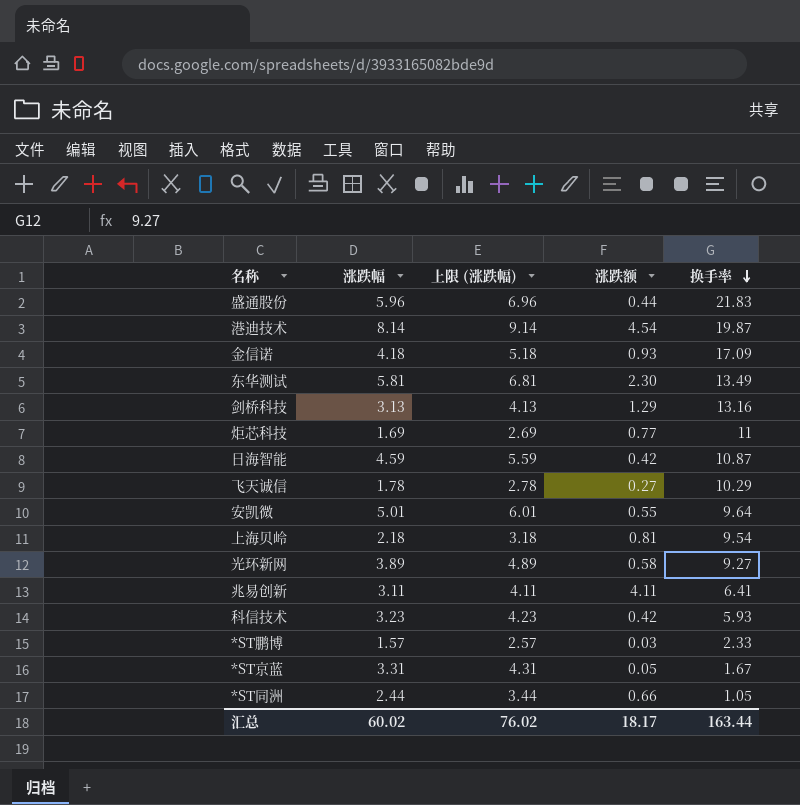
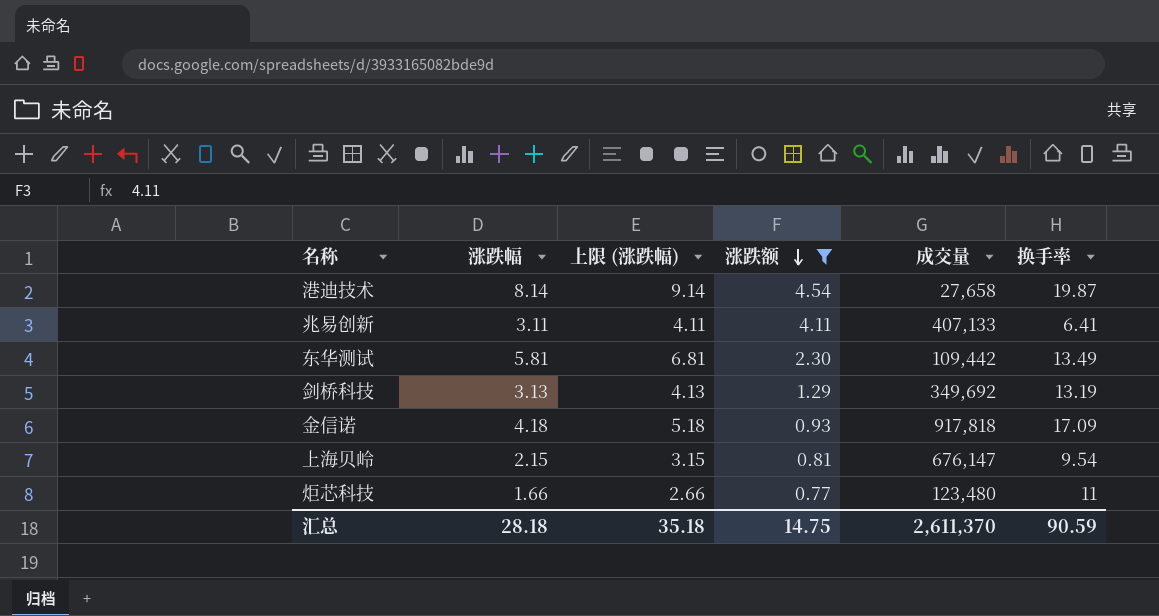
filter: none -> 涨跌额 >= 0.77
row order: 换手率 descending -> 涨跌额 descending
column 成交量 | position: none -> 5
剑桥科技 | 换手率: 13.16 -> 13.19
上海贝岭 | 涨跌幅: 2.18 -> 2.15
上海贝岭 | 上限 (涨跌幅): 3.18 -> 3.15
炬芯科技 | 涨跌幅: 1.69 -> 1.66
炬芯科技 | 上限 (涨跌幅): 2.69 -> 2.66
汇总 | 涨跌幅: 60.02 -> 28.18
汇总 | 上限 (涨跌幅): 76.02 -> 35.18
汇总 | 涨跌额: 18.17 -> 14.75
汇总 | 换手率: 163.44 -> 90.59

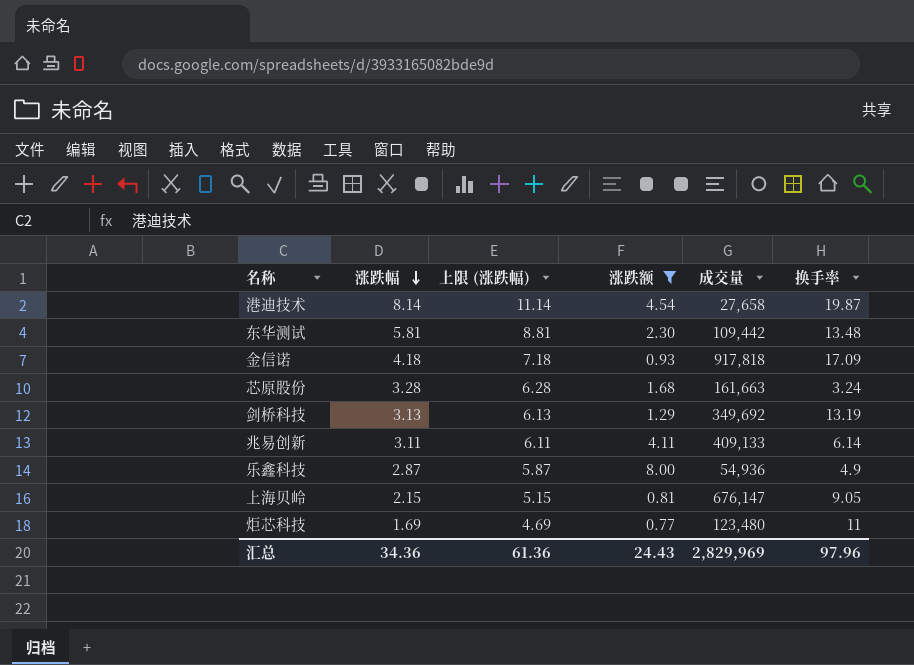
row order: 涨跌额 descending -> 涨跌幅 descending
column 上限 (涨跌幅) | formula: [涨跌幅] + 1 -> [涨跌幅] + 3
东华测试 | 换手率: 13.49 -> 13.48
row 芯原股份: none -> 3.28 | 6.28 | 1.68 | 161,663 | 3.24
兆易创新 | 成交量: 407,133 -> 409,133
兆易创新 | 换手率: 6.41 -> 6.14
row 乐鑫科技: none -> 2.87 | 5.87 | 8.00 | 54,936 | 4.9
上海贝岭 | 换手率: 9.54 -> 9.05
炬芯科技 | 涨跌幅: 1.66 -> 1.69
汇总 | 涨跌幅: 28.18 -> 34.36
汇总 | 上限 (涨跌幅): 35.18 -> 61.36
汇总 | 涨跌额: 14.75 -> 24.43
汇总 | 成交量: 2,611,370 -> 2,829,969
汇总 | 换手率: 90.59 -> 97.96

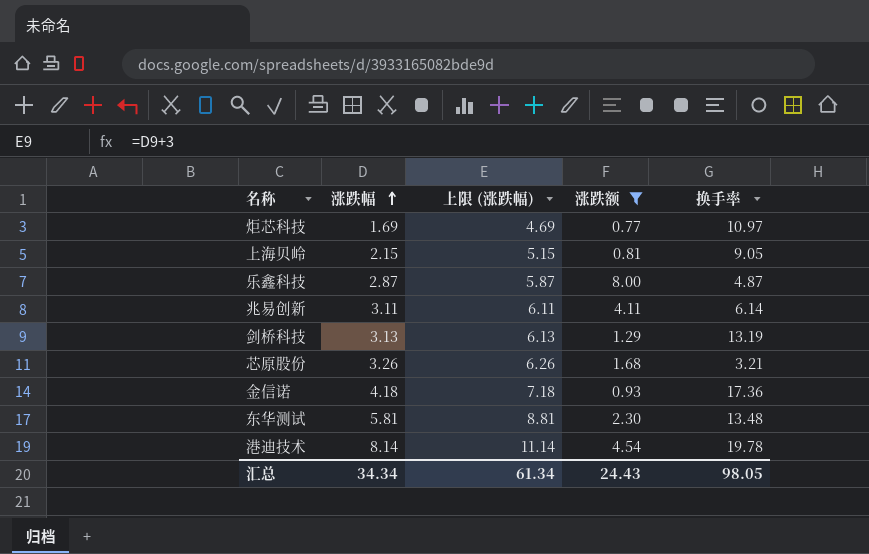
row order: 涨跌幅 descending -> 涨跌幅 ascending
column 成交量 | position: 5 -> none
炬芯科技 | 换手率: 11 -> 10.97
乐鑫科技 | 换手率: 4.9 -> 4.87
芯原股份 | 涨跌幅: 3.28 -> 3.26
芯原股份 | 上限 (涨跌幅): 6.28 -> 6.26
芯原股份 | 换手率: 3.24 -> 3.21
金信诺 | 换手率: 17.09 -> 17.36
港迪技术 | 换手率: 19.87 -> 19.78
汇总 | 涨跌幅: 34.36 -> 34.34
汇总 | 上限 (涨跌幅): 61.36 -> 61.34
汇总 | 换手率: 97.96 -> 98.05

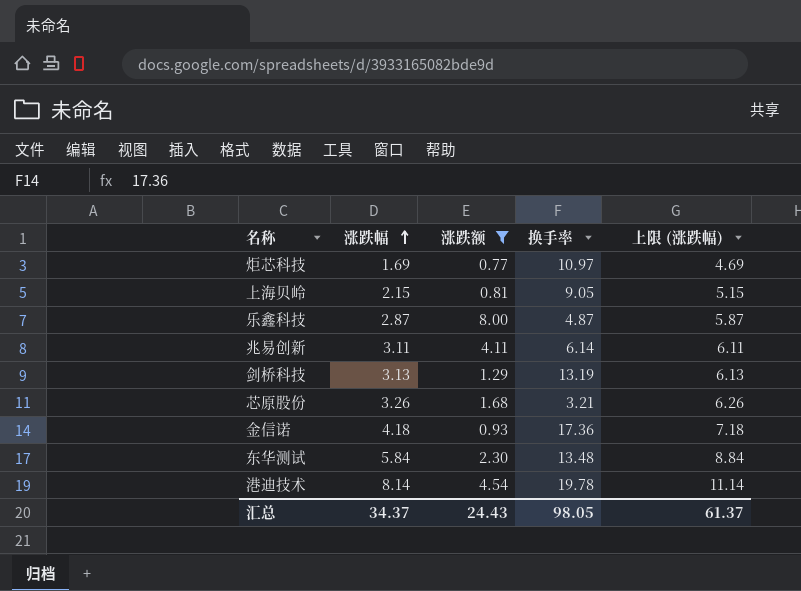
column 上限 (涨跌幅) | position: 3 -> 5
东华测试 | 涨跌幅: 5.81 -> 5.84
东华测试 | 上限 (涨跌幅): 8.81 -> 8.84
汇总 | 涨跌幅: 34.34 -> 34.37
汇总 | 上限 (涨跌幅): 61.34 -> 61.37

